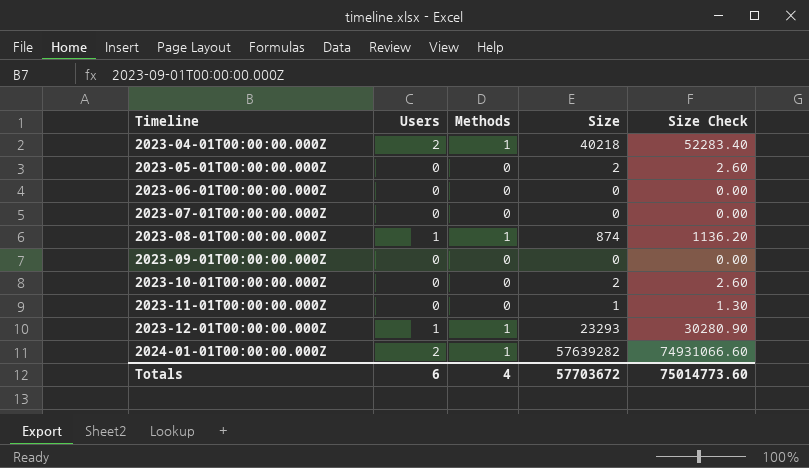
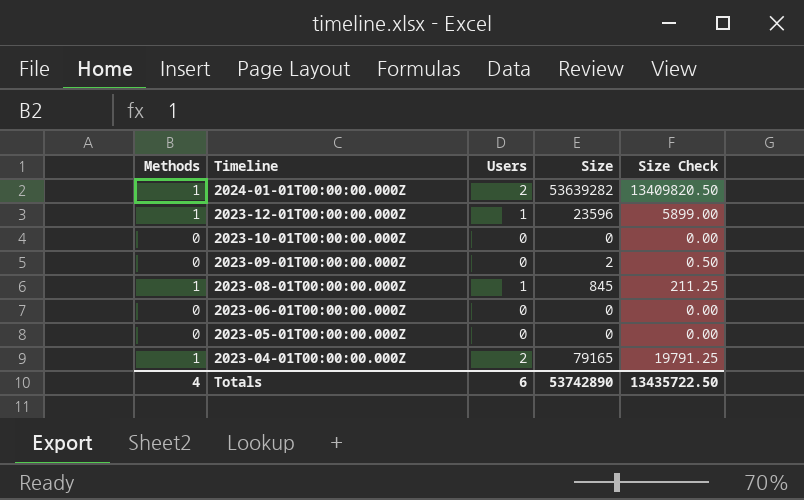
row order: Timeline ascending -> Timeline descending
column Methods | position: 3 -> 1
column Size Check | formula: [Size] * 1.3 -> [Size] * 0.25
row 2023-07-01T00:00:00.000Z: 0 | 0 | 0 | 0.00 -> none
row 2023-11-01T00:00:00.000Z: 0 | 0 | 1 | 1.30 -> none
2024-01-01T00:00:00.000Z | Size: 57639282 -> 53639282
2023-12-01T00:00:00.000Z | Size: 23293 -> 23596
2023-10-01T00:00:00.000Z | Size: 2 -> 0
2023-09-01T00:00:00.000Z | Size: 0 -> 2
2023-08-01T00:00:00.000Z | Size: 874 -> 845
2023-05-01T00:00:00.000Z | Size: 2 -> 0
2023-04-01T00:00:00.000Z | Size: 40218 -> 79165
Totals | Size: 57703672 -> 53742890
Totals | Size Check: 75014773.60 -> 13435722.50

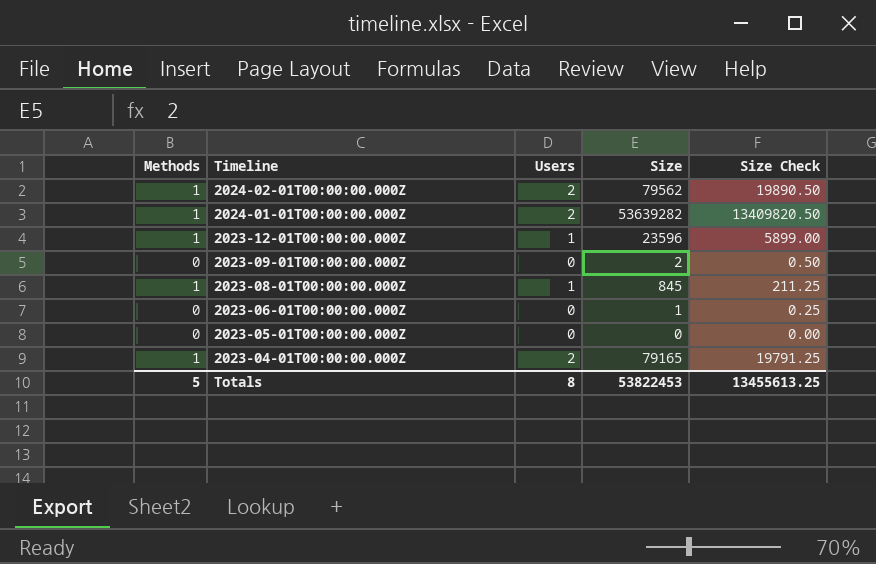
row 2023-10-01T00:00:00.000Z: 0 | 0 | 0 | 0.00 -> none
row 2024-02-01T00:00:00.000Z: none -> 1 | 2 | 79562 | 19890.50
2023-06-01T00:00:00.000Z | Size: 0 -> 1
2023-06-01T00:00:00.000Z | Size Check: 0.00 -> 0.25
Totals | Methods: 4 -> 5
Totals | Users: 6 -> 8
Totals | Size: 53742890 -> 53822453
Totals | Size Check: 13435722.50 -> 13455613.25

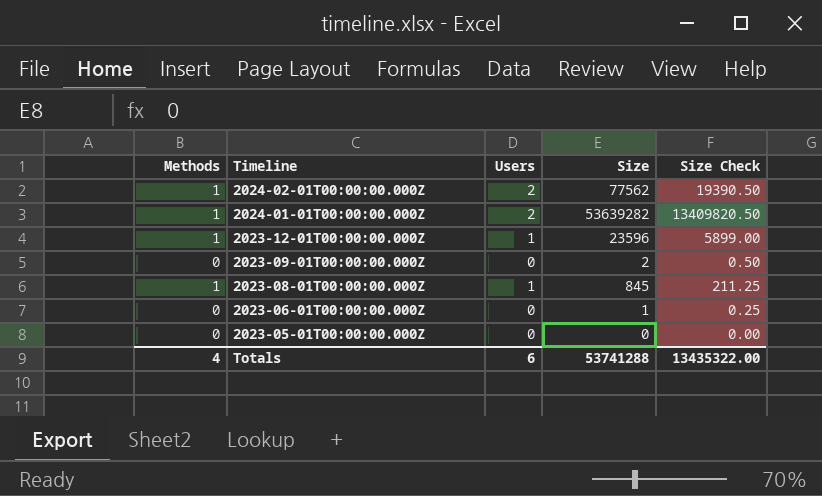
row 2023-04-01T00:00:00.000Z: 1 | 2 | 79165 | 19791.25 -> none
2024-02-01T00:00:00.000Z | Size: 79562 -> 77562
2024-02-01T00:00:00.000Z | Size Check: 19890.50 -> 19390.50
Totals | Methods: 5 -> 4
Totals | Users: 8 -> 6
Totals | Size: 53822453 -> 53741288
Totals | Size Check: 13455613.25 -> 13435322.00

